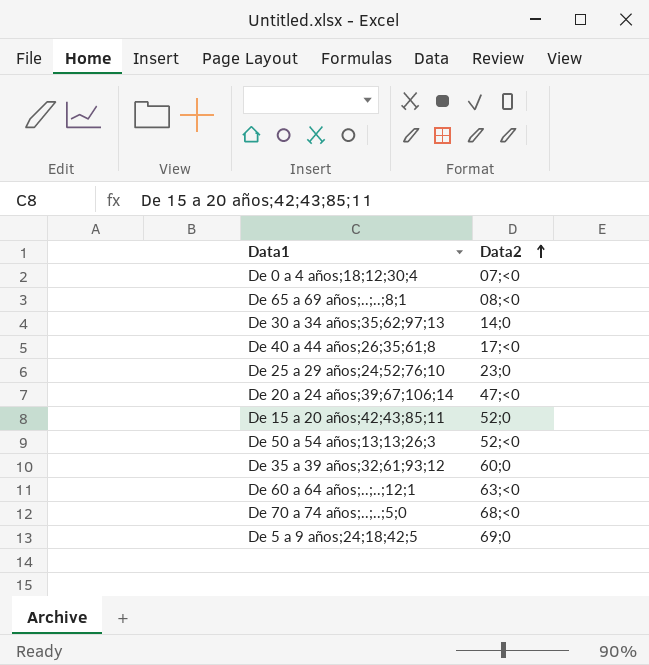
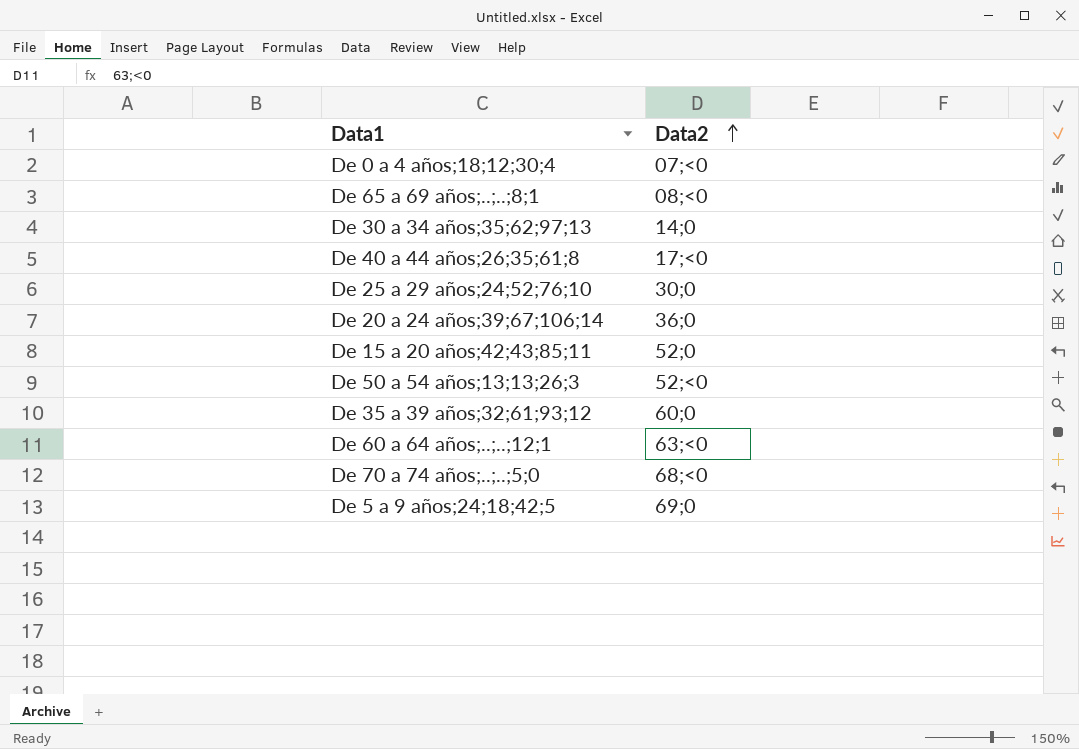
De 25 a 29 años;24;52;76;10 | Data2: 23;0 -> 30;0
De 20 a 24 años;39;67;106;14 | Data2: 47;<0 -> 36;0

